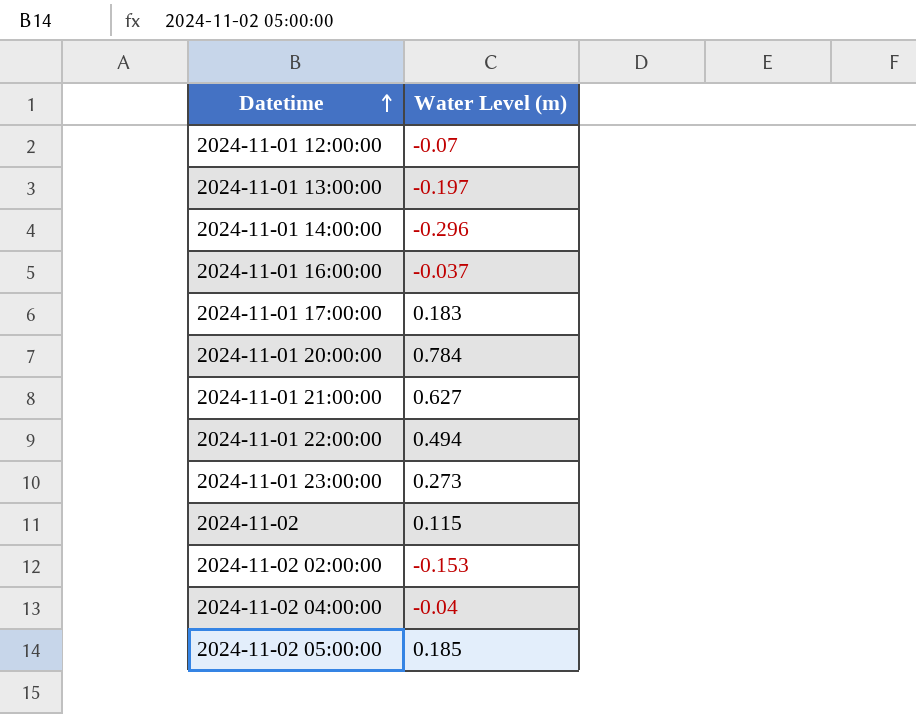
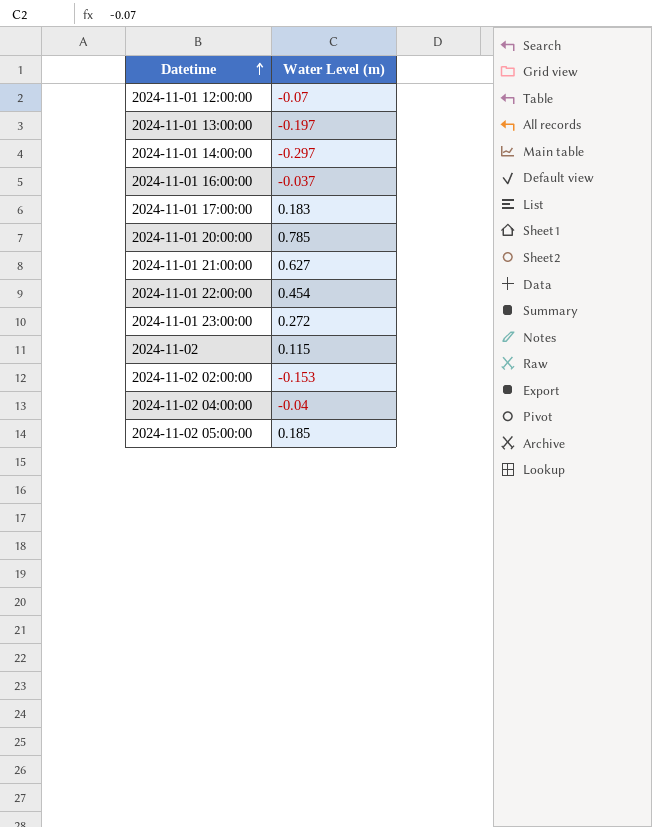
2024-11-01 14:00:00 | Water Level (m): -0.296 -> -0.297
2024-11-01 20:00:00 | Water Level (m): 0.784 -> 0.785
2024-11-01 22:00:00 | Water Level (m): 0.494 -> 0.454
2024-11-01 23:00:00 | Water Level (m): 0.273 -> 0.272

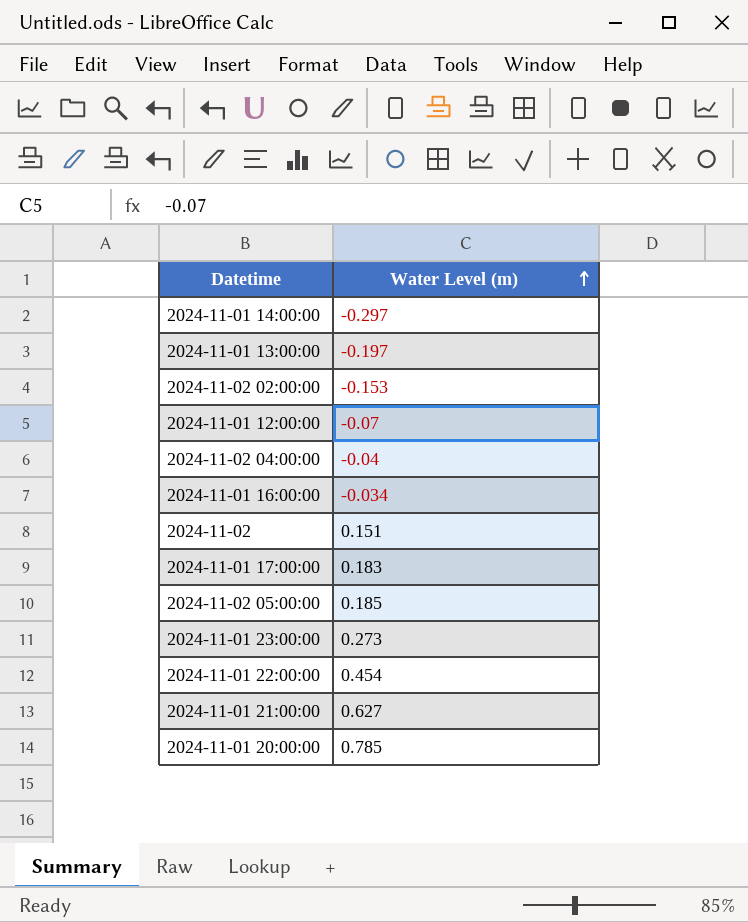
row order: Datetime ascending -> Water Level (m) ascending
2024-11-01 16:00:00 | Water Level (m): -0.037 -> -0.034
2024-11-02 | Water Level (m): 0.115 -> 0.151
2024-11-01 23:00:00 | Water Level (m): 0.272 -> 0.273

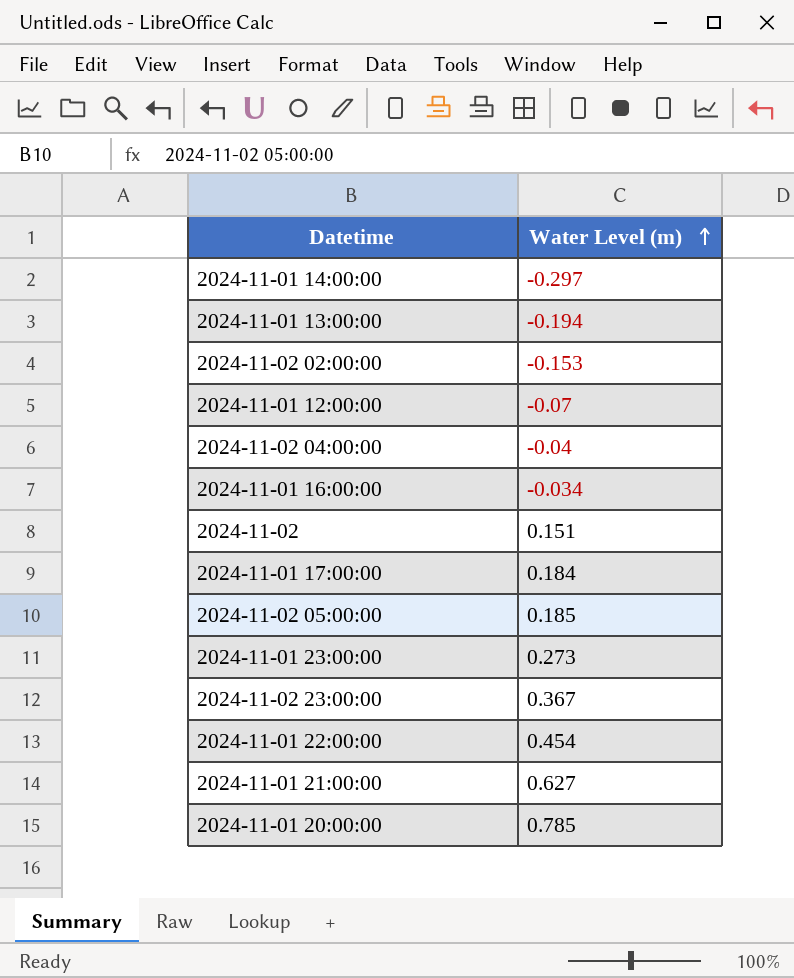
2024-11-01 13:00:00 | Water Level (m): -0.197 -> -0.194
2024-11-01 17:00:00 | Water Level (m): 0.183 -> 0.184
row 2024-11-02 23:00:00: none -> 0.367

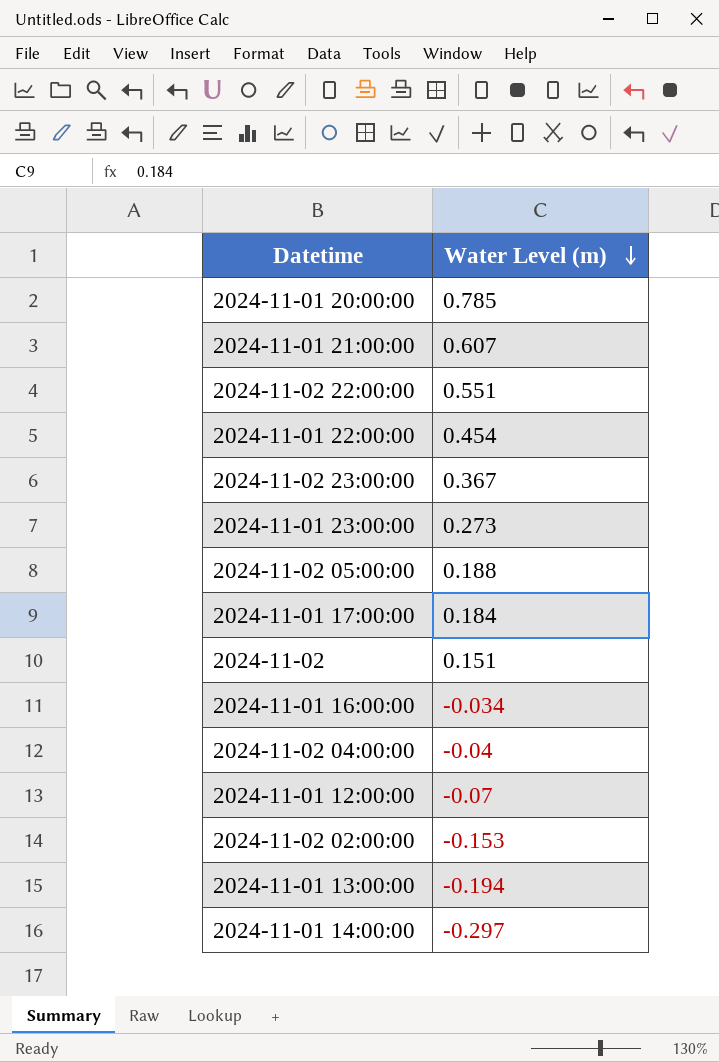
row order: Water Level (m) ascending -> Water Level (m) descending
2024-11-01 21:00:00 | Water Level (m): 0.627 -> 0.607
row 2024-11-02 22:00:00: none -> 0.551
2024-11-02 05:00:00 | Water Level (m): 0.185 -> 0.188

